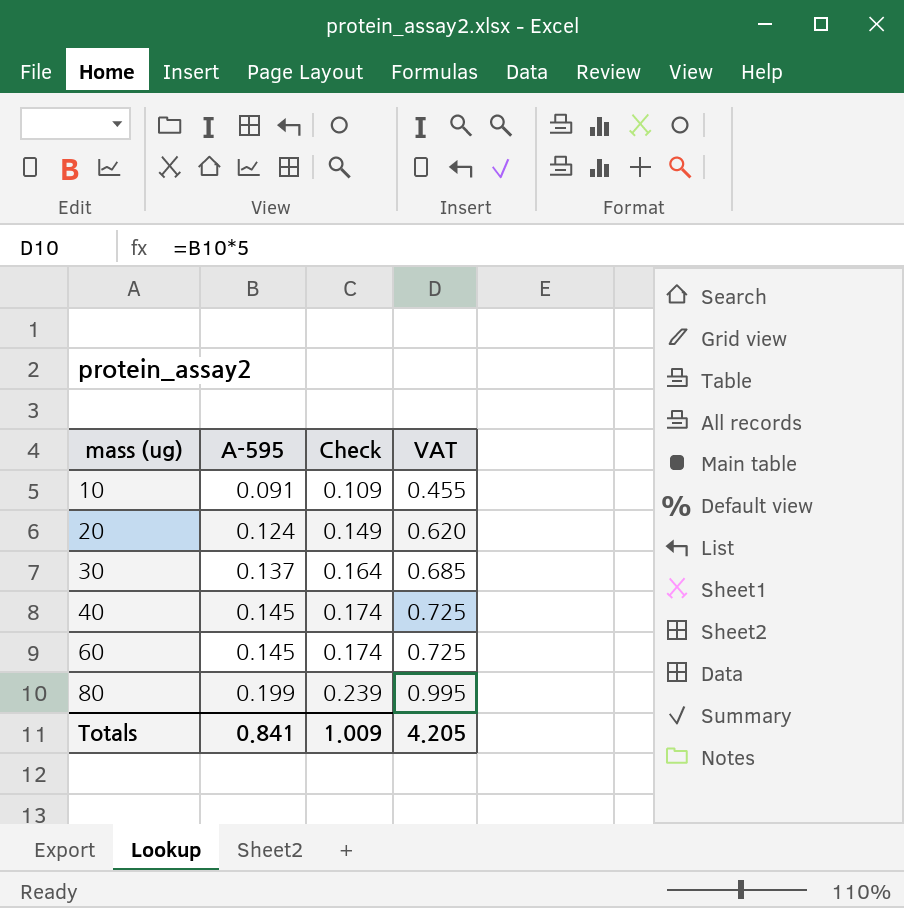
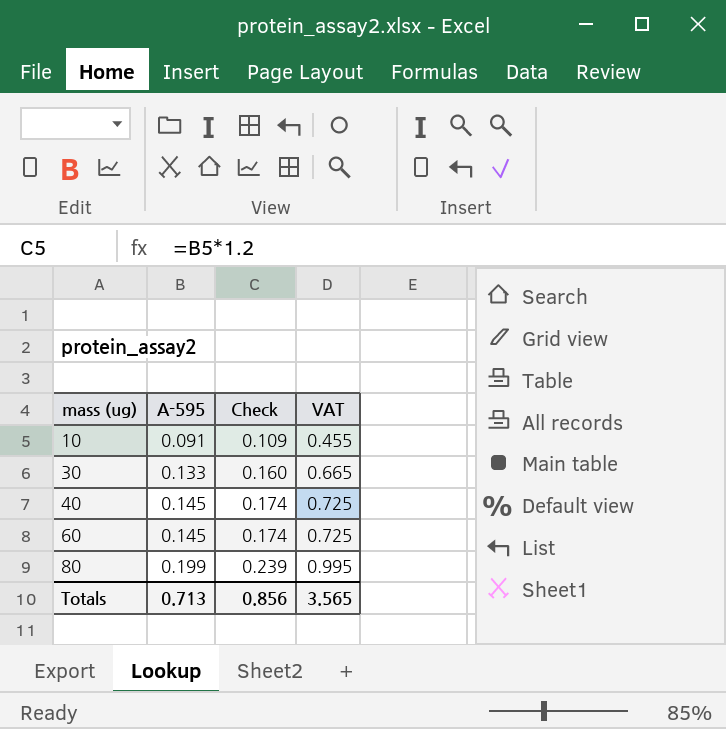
row 20: 0.124 | 0.149 | 0.620 -> none
30 | A-595: 0.137 -> 0.133
30 | Check: 0.164 -> 0.160
30 | VAT: 0.685 -> 0.665
Totals | A-595: 0.841 -> 0.713
Totals | Check: 1.009 -> 0.856
Totals | VAT: 4.205 -> 3.565

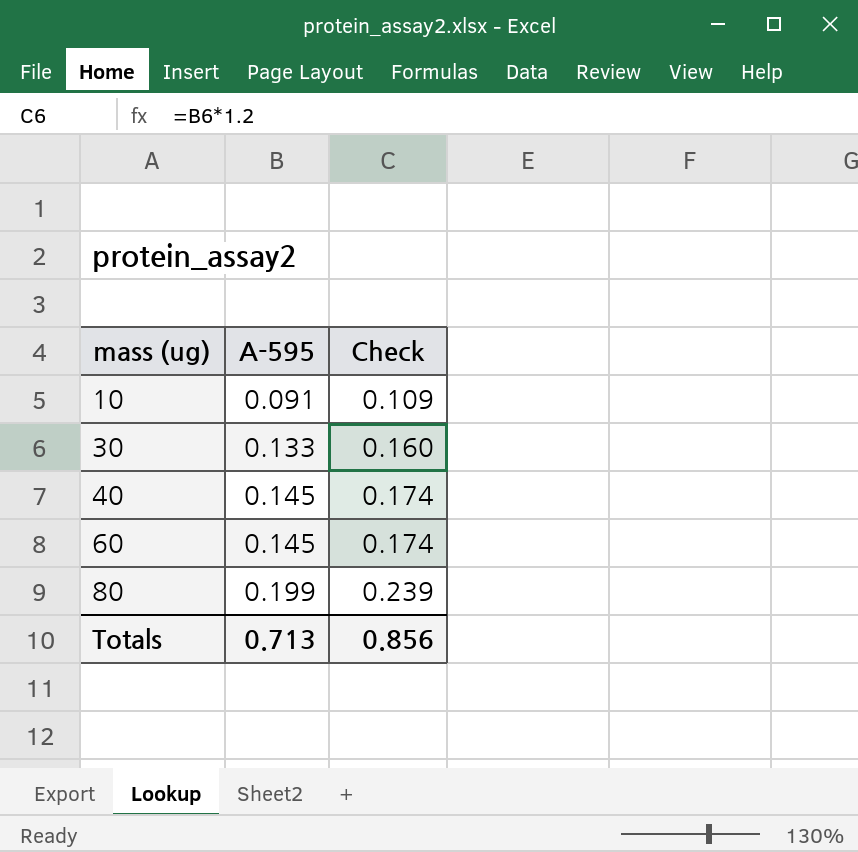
column VAT | formula: [A-595] * 5 -> none

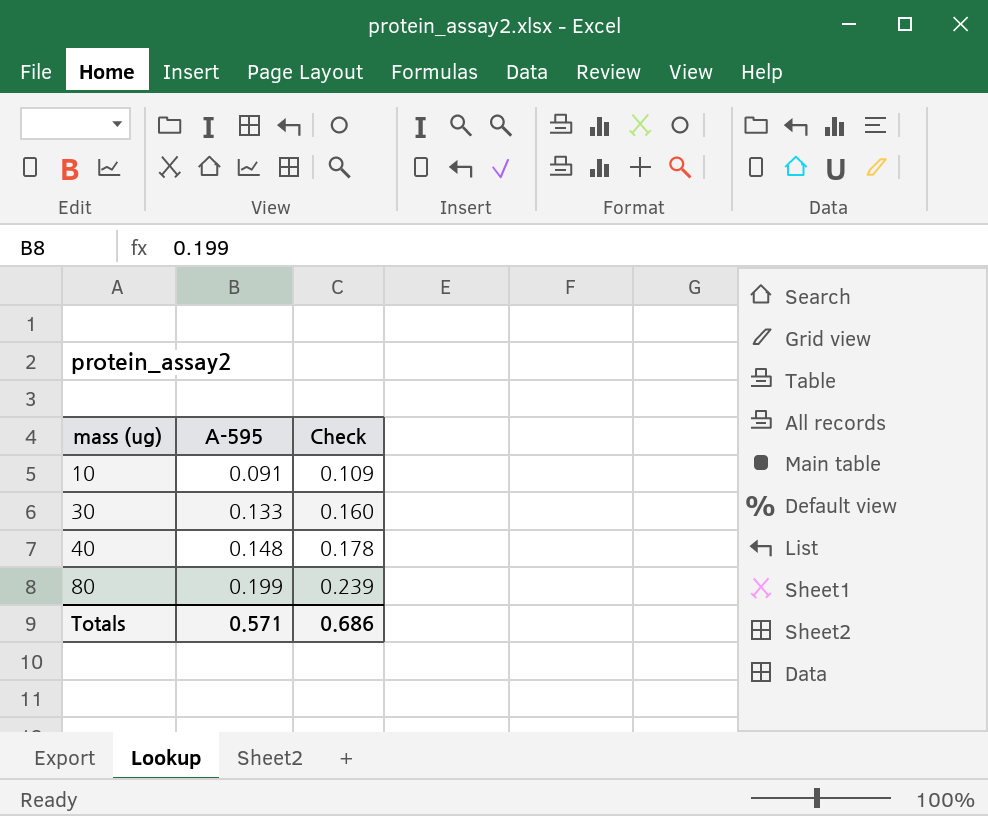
row 60: 0.145 | 0.174 -> none
40 | A-595: 0.145 -> 0.148
40 | Check: 0.174 -> 0.178
Totals | A-595: 0.713 -> 0.571
Totals | Check: 0.856 -> 0.686

